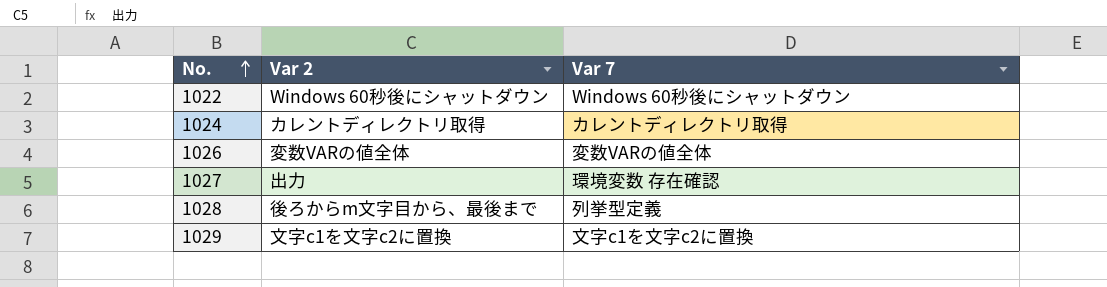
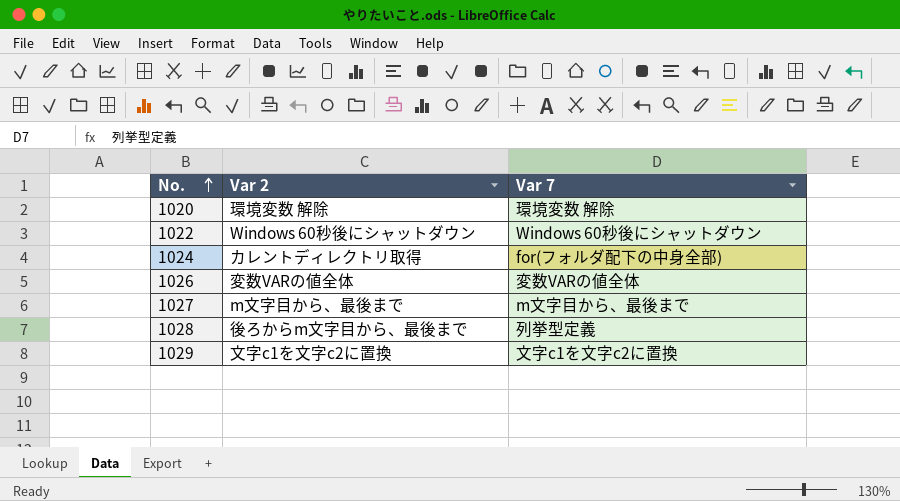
row 1020: none -> 環境変数 解除 | 環境変数 解除
1024 | Var 7: カレントディレクトリ取得 -> for(フォルダ配下の中身全部)
1027 | Var 2: 出力 -> m文字目から、最後まで
1027 | Var 7: 環境変数 存在確認 -> m文字目から、最後まで

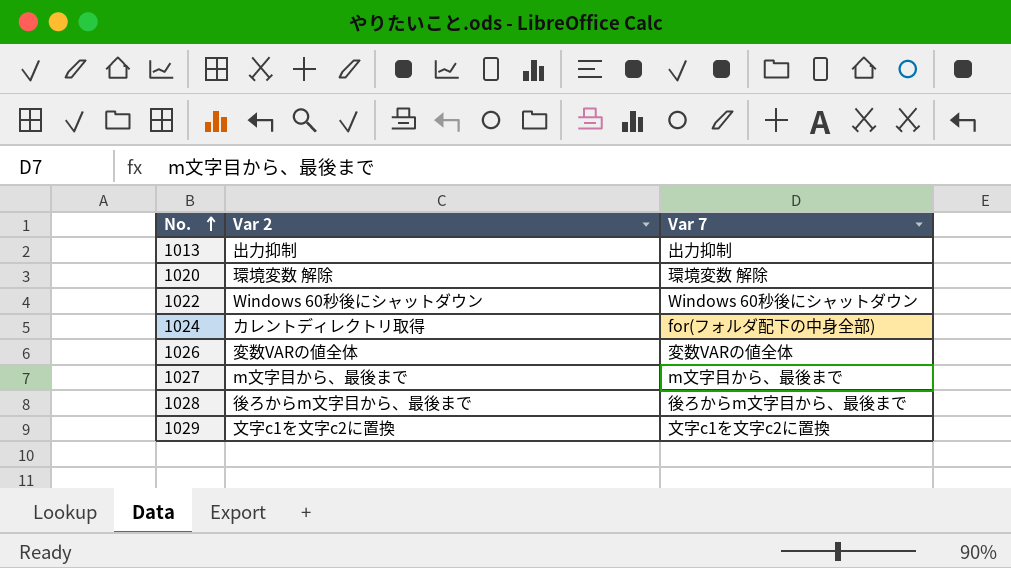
row 1013: none -> 出力抑制 | 出力抑制
1028 | Var 7: 列挙型定義 -> 後ろからm文字目から、最後まで

